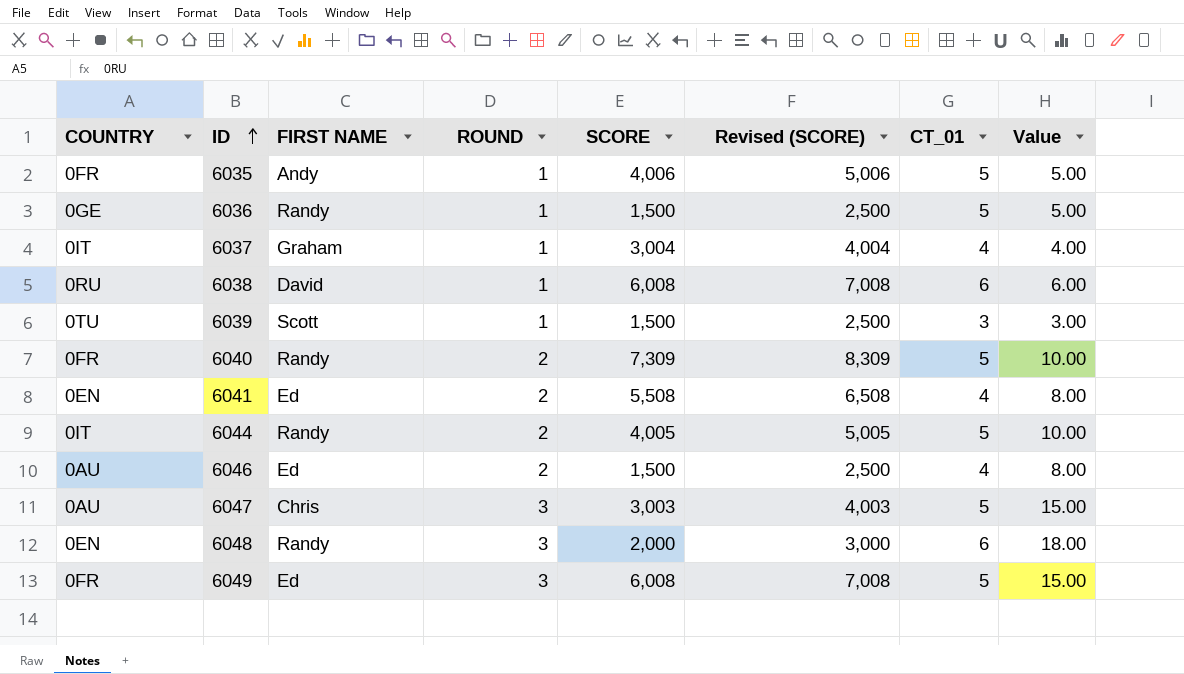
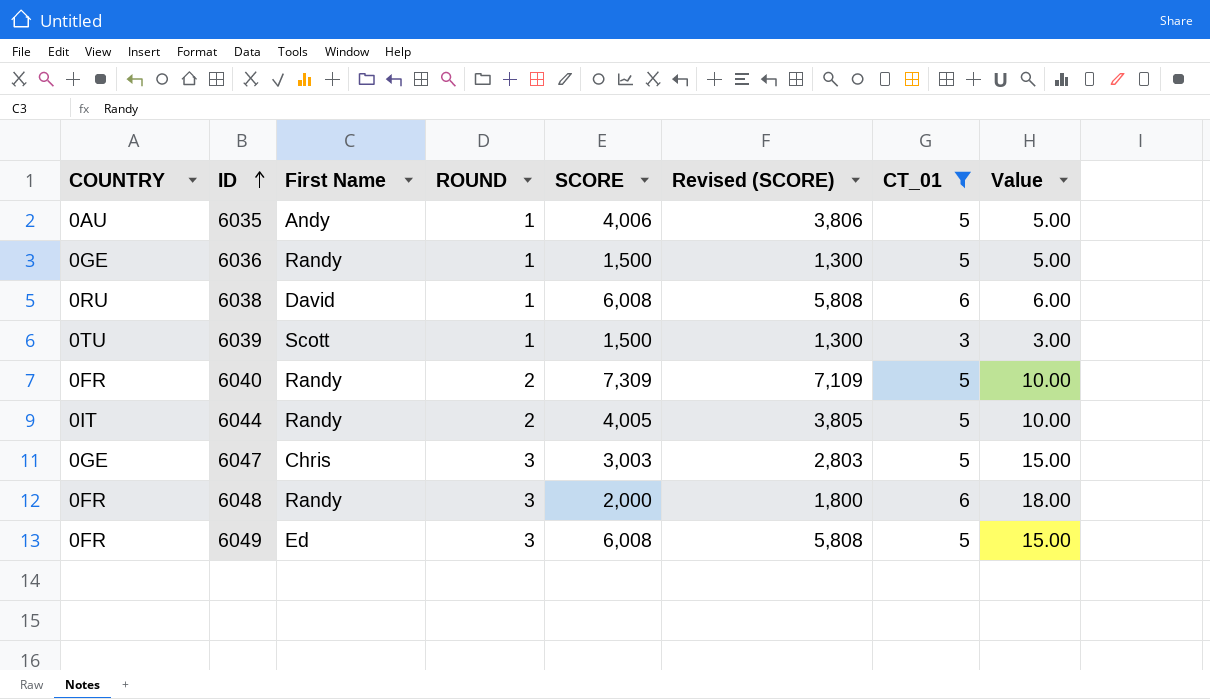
filter: none -> CT_01 != 4
column name: FIRST NAME -> First Name
column Revised (SCORE) | formula: [SCORE] + 1000 -> [SCORE] - 200
6035 | COUNTRY: 0FR -> 0AU
6047 | COUNTRY: 0AU -> 0GE
6048 | COUNTRY: 0EN -> 0FR

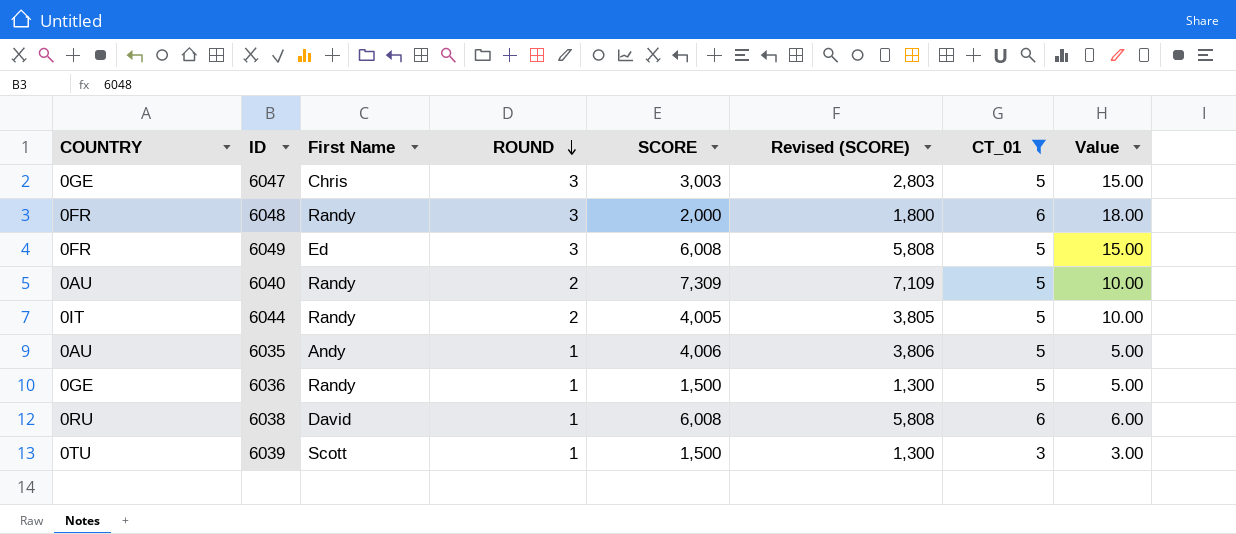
row order: ID ascending -> ROUND descending
6040 | COUNTRY: 0FR -> 0AU

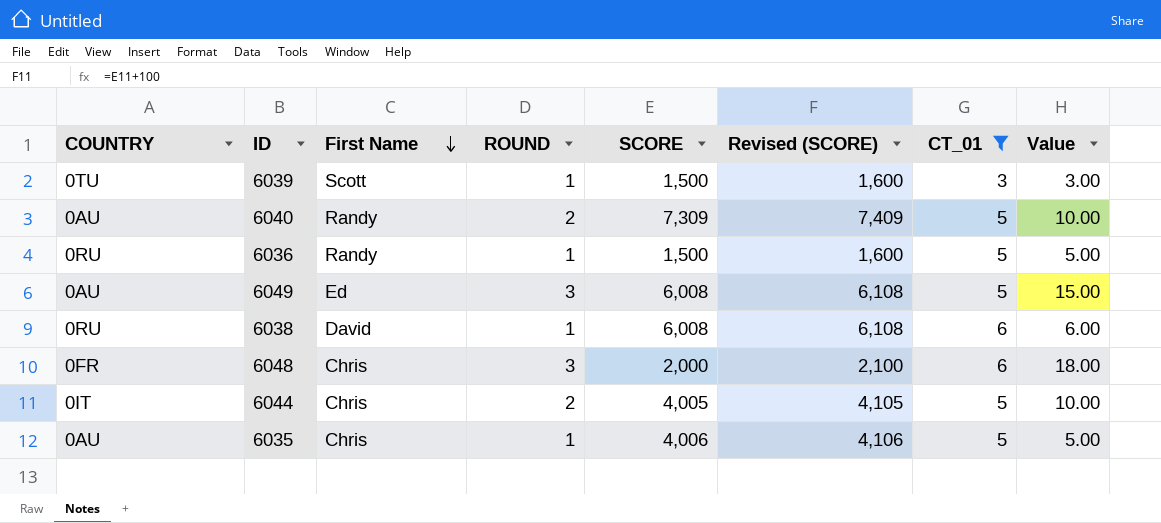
row order: ROUND descending -> First Name descending
column Revised (SCORE) | formula: [SCORE] - 200 -> [SCORE] + 100
row 6047: 0GE | Chris | 3 | 3,003 | 2,803 | 5 | 15.00 -> none
6036 | COUNTRY: 0GE -> 0RU
6049 | COUNTRY: 0FR -> 0AU
6048 | First Name: Randy -> Chris
6044 | First Name: Randy -> Chris
6035 | First Name: Andy -> Chris

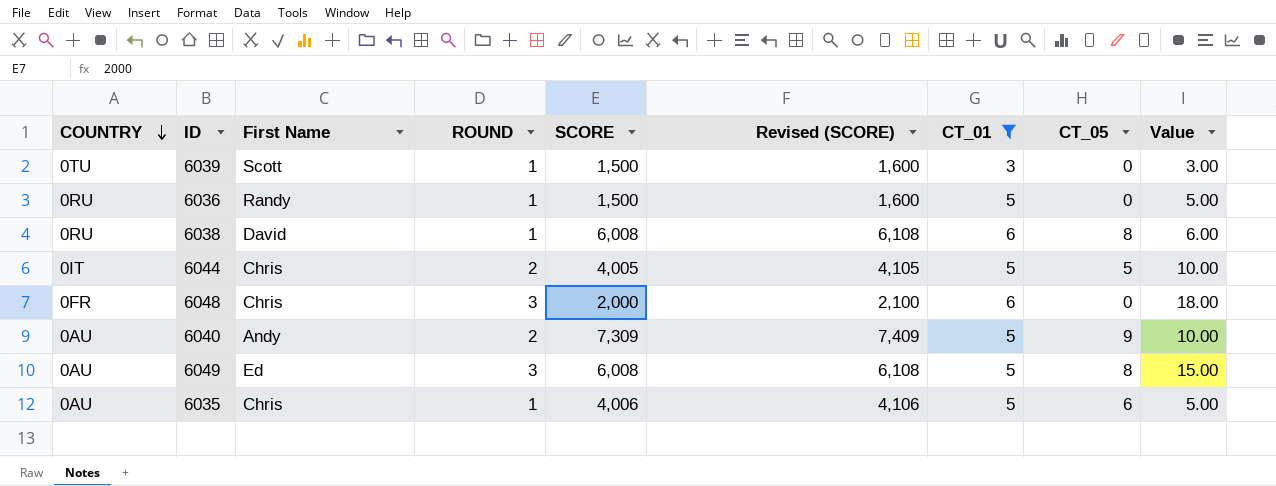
row order: First Name descending -> COUNTRY descending
column CT_05 | position: none -> 8
6040 | First Name: Randy -> Andy

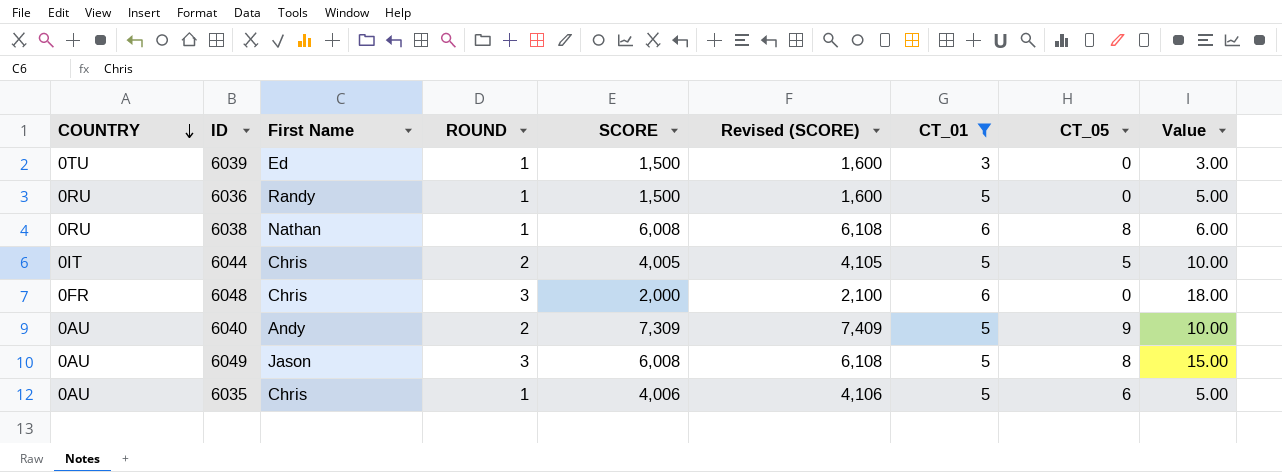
6039 | First Name: Scott -> Ed
6038 | First Name: David -> Nathan
6049 | First Name: Ed -> Jason

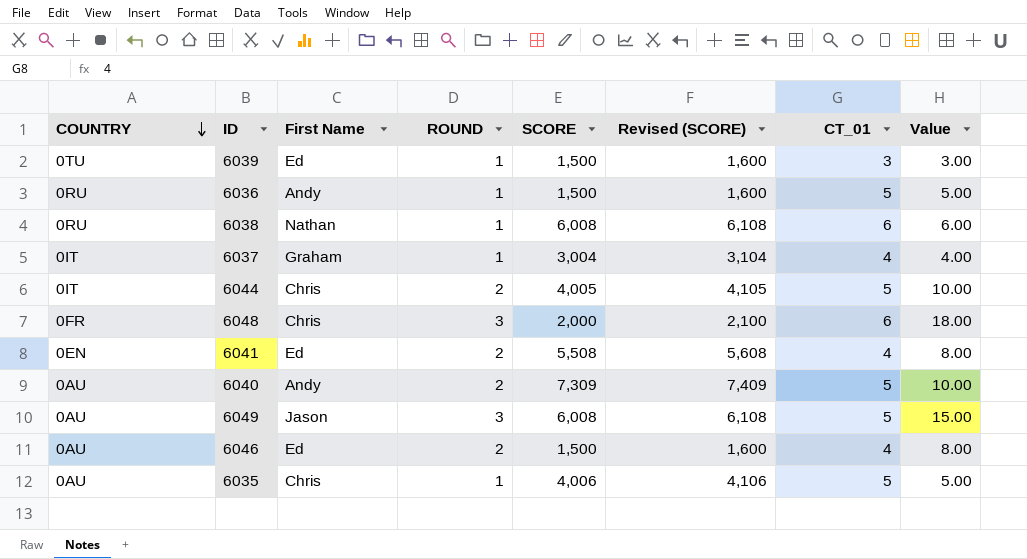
filter: CT_01 != 4 -> none
column CT_05 | position: 8 -> none
6036 | First Name: Randy -> Andy

